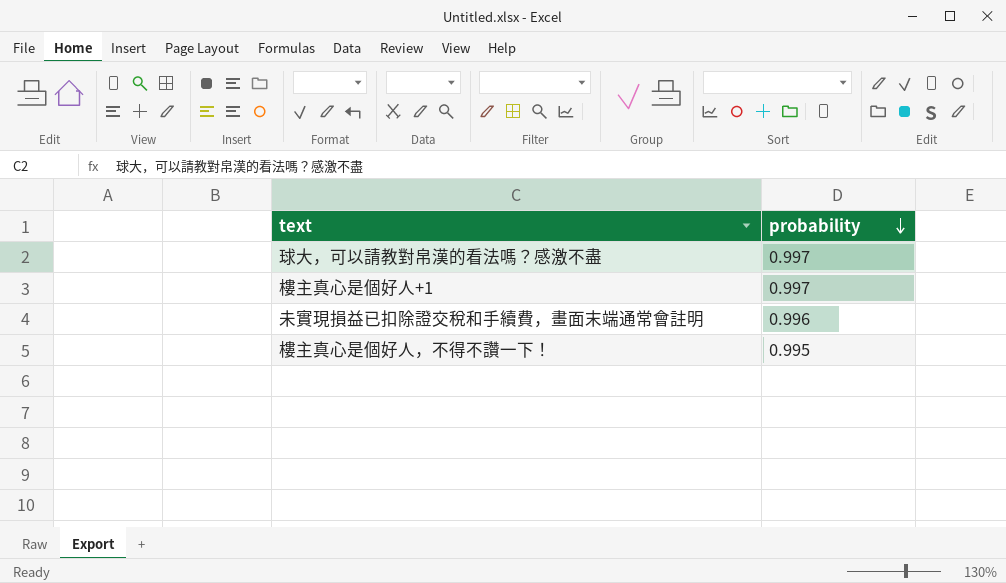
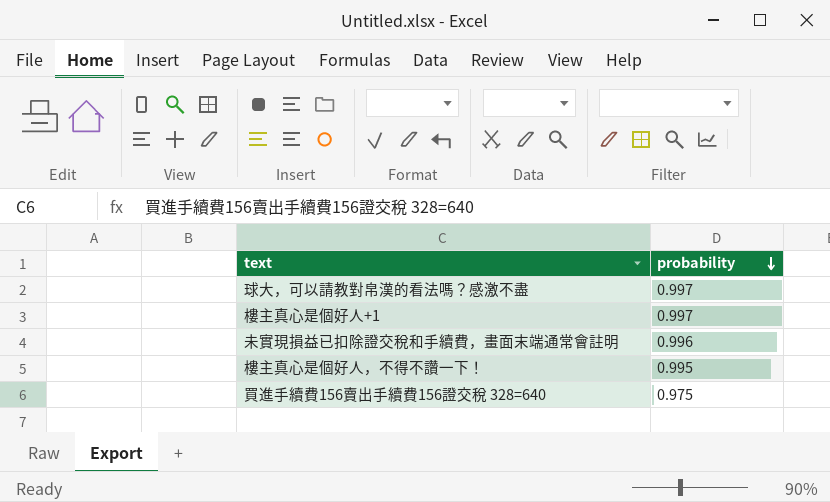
row 買進手續費156賣出手續費156證交稅 328=640: none -> 0.975

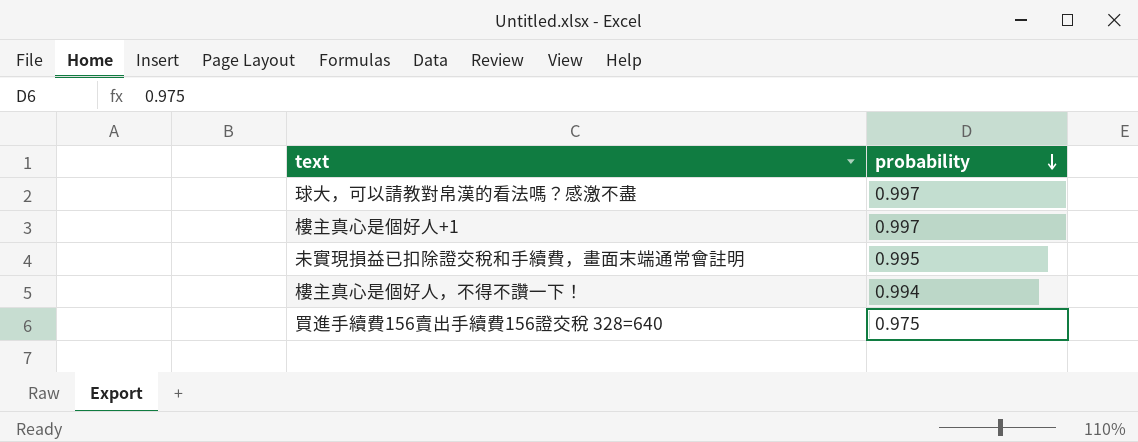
未實現損益已扣除證交稅和手續費，畫面末端通常會註明 | probability: 0.996 -> 0.995
樓主真心是個好人，不得不讚一下！ | probability: 0.995 -> 0.994

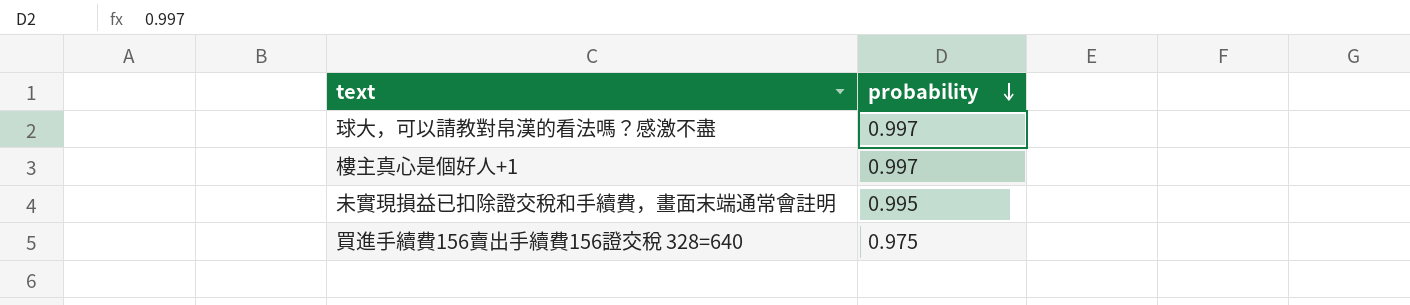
row 樓主真心是個好人，不得不讚一下！: 0.994 -> none

